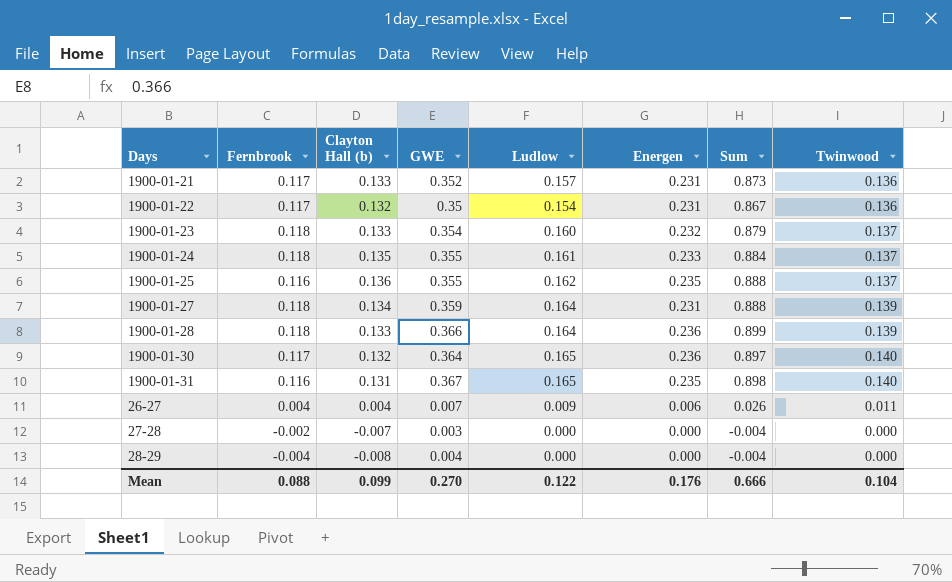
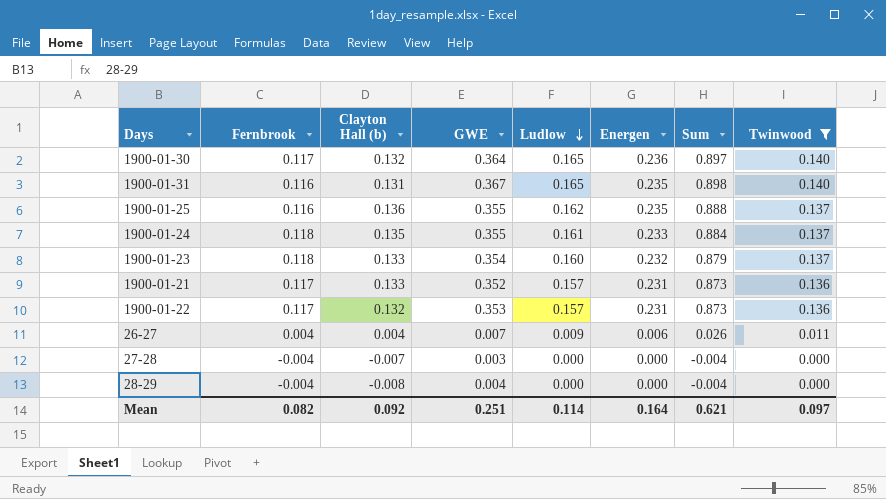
filter: none -> Twinwood != 0.139
row order: none -> Ludlow descending
1900-01-22 | GWE: 0.35 -> 0.353
1900-01-22 | Ludlow: 0.154 -> 0.157
1900-01-22 | Sum: 0.867 -> 0.873
27-28 | Fernbrook: -0.002 -> -0.004
Mean | Fernbrook: 0.088 -> 0.082
Mean | Clayton Hall (b): 0.099 -> 0.092
Mean | GWE: 0.270 -> 0.251
Mean | Ludlow: 0.122 -> 0.114
Mean | Energen: 0.176 -> 0.164
Mean | Sum: 0.666 -> 0.621
Mean | Twinwood: 0.104 -> 0.097

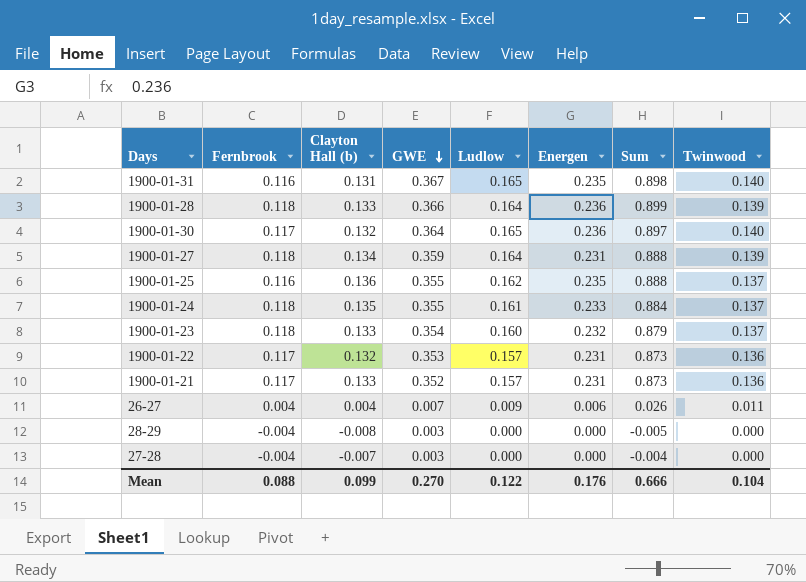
filter: Twinwood != 0.139 -> none
row order: Ludlow descending -> GWE descending
28-29 | GWE: 0.004 -> 0.003
28-29 | Sum: -0.004 -> -0.005
Mean | Fernbrook: 0.082 -> 0.088
Mean | Clayton Hall (b): 0.092 -> 0.099
Mean | GWE: 0.251 -> 0.270
Mean | Ludlow: 0.114 -> 0.122
Mean | Energen: 0.164 -> 0.176
Mean | Sum: 0.621 -> 0.666
Mean | Twinwood: 0.097 -> 0.104

